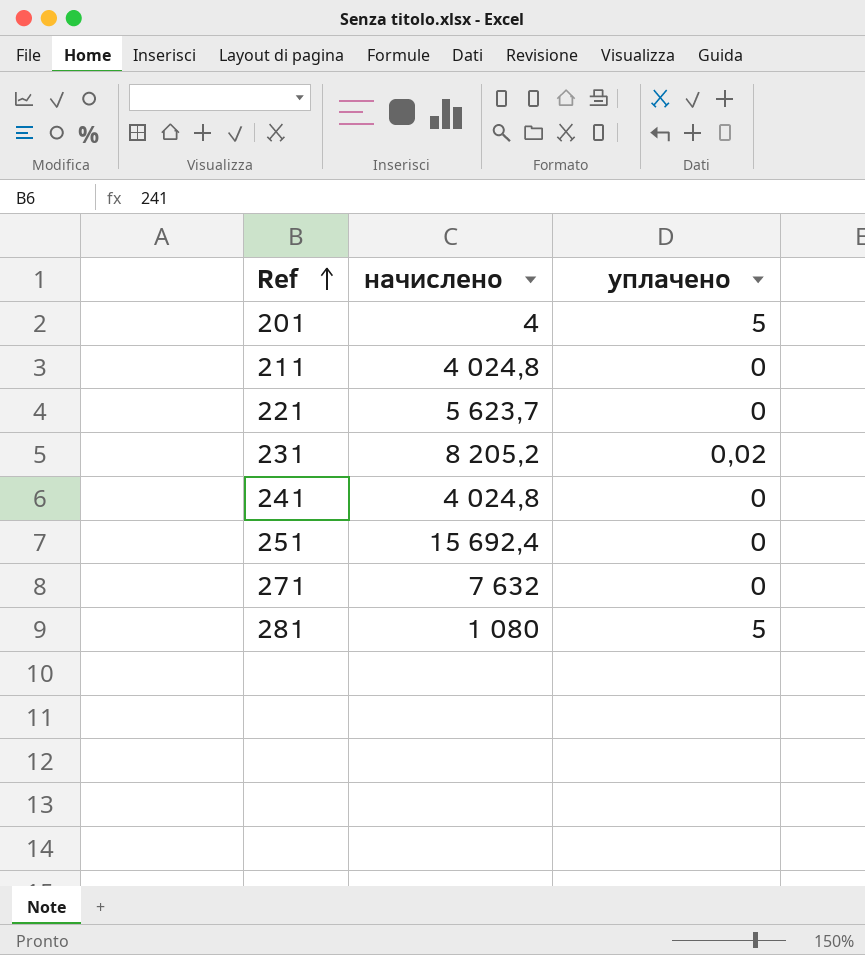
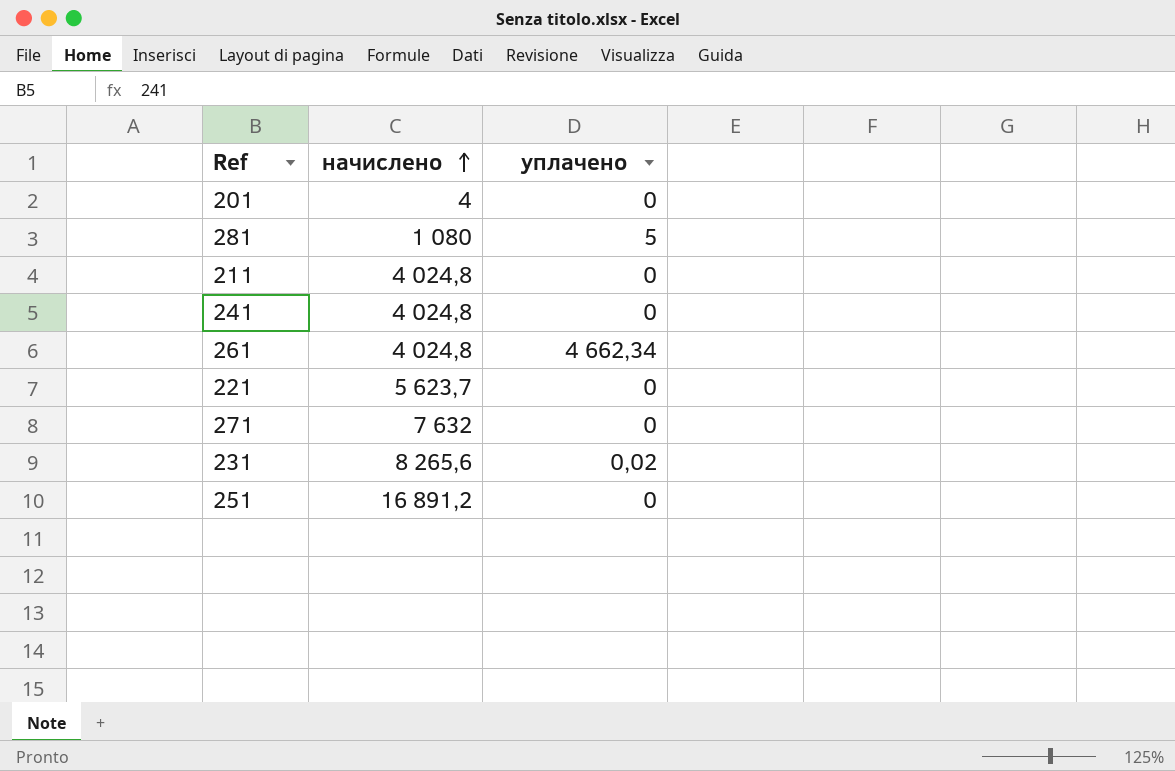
row order: Ref ascending -> начислено ascending
201 | уплачено: 5 -> 0
row 261: none -> 4 024,8 | 4 662,34
231 | начислено: 8 205,2 -> 8 265,6
251 | начислено: 15 692,4 -> 16 891,2

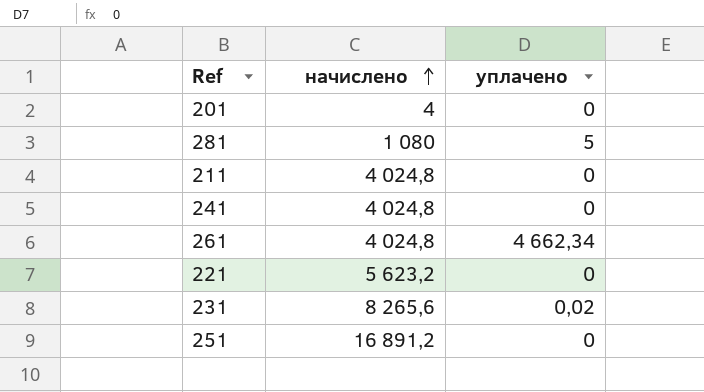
row 271: 7 632 | 0 -> none
221 | начислено: 5 623,7 -> 5 623,2

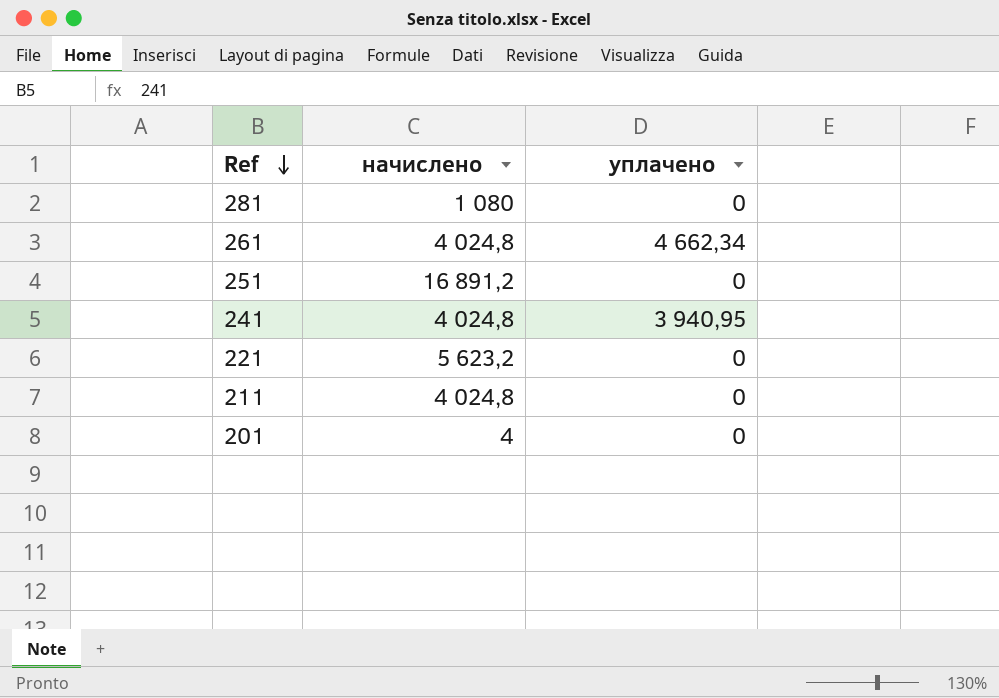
row order: начислено ascending -> Ref descending
row 231: 8 265,6 | 0,02 -> none
281 | уплачено: 5 -> 0
241 | уплачено: 0 -> 3 940,95

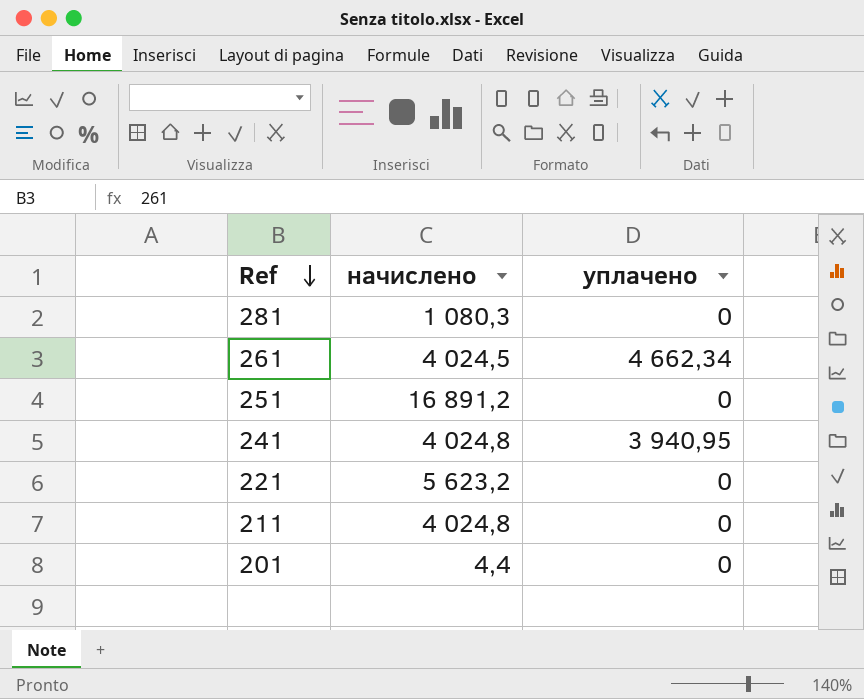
281 | начислено: 1 080 -> 1 080,3
261 | начислено: 4 024,8 -> 4 024,5
201 | начислено: 4 -> 4,4

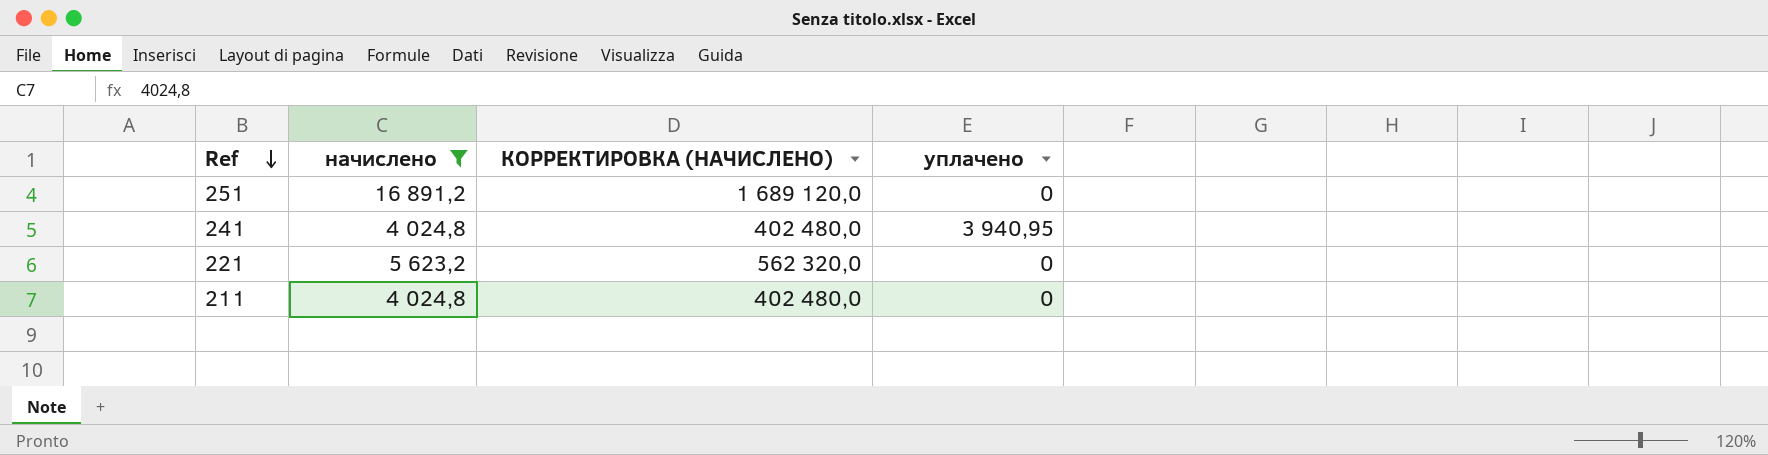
filter: none -> начислено >= 4 024,8
column КОРРЕКТИРОВКА (НАЧИСЛЕНО) | formula: none -> [начислено] * 100

